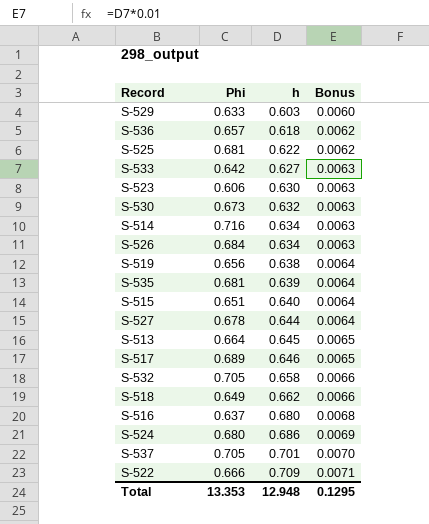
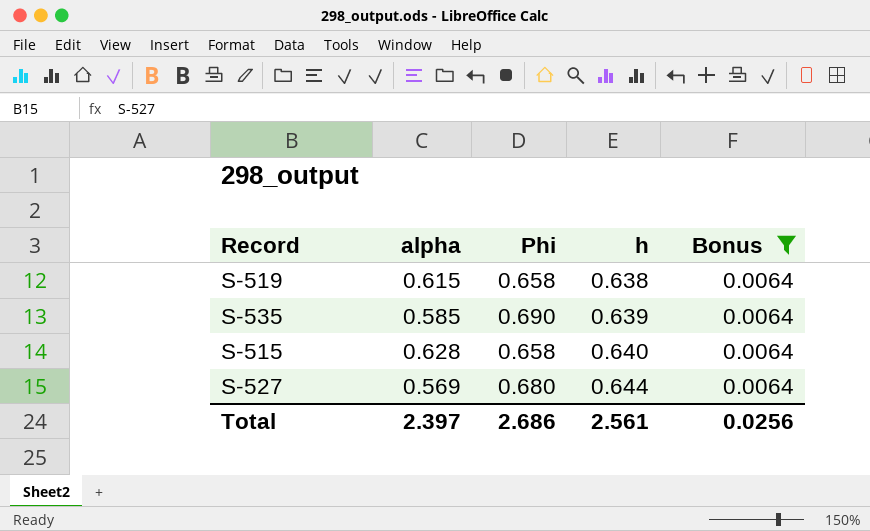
filter: none -> Bonus = 0.0064
column alpha | position: none -> 2
S-519 | Phi: 0.656 -> 0.658
S-535 | Phi: 0.681 -> 0.690
S-515 | Phi: 0.651 -> 0.658
S-527 | Phi: 0.678 -> 0.680
Total | Phi: 13.353 -> 2.686
Total | h: 12.948 -> 2.561
Total | Bonus: 0.1295 -> 0.0256

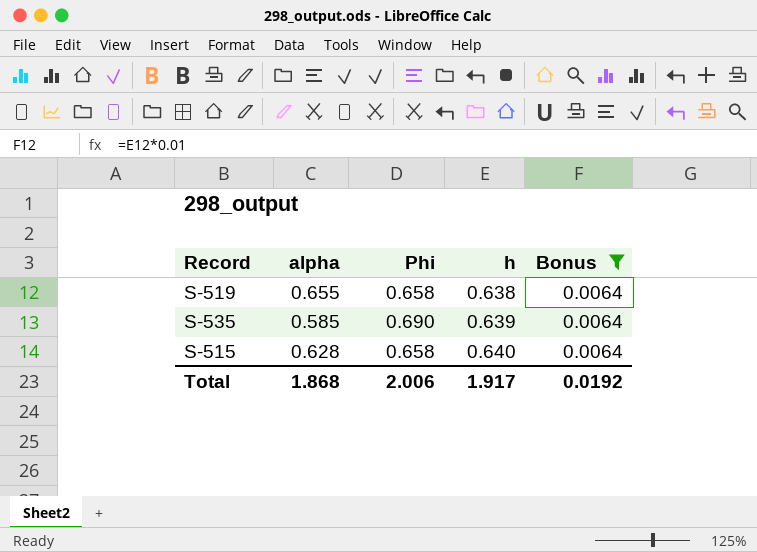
row S-527: 0.569 | 0.680 | 0.644 | 0.0064 -> none
S-519 | alpha: 0.615 -> 0.655
Total | alpha: 2.397 -> 1.868
Total | Phi: 2.686 -> 2.006
Total | h: 2.561 -> 1.917
Total | Bonus: 0.0256 -> 0.0192

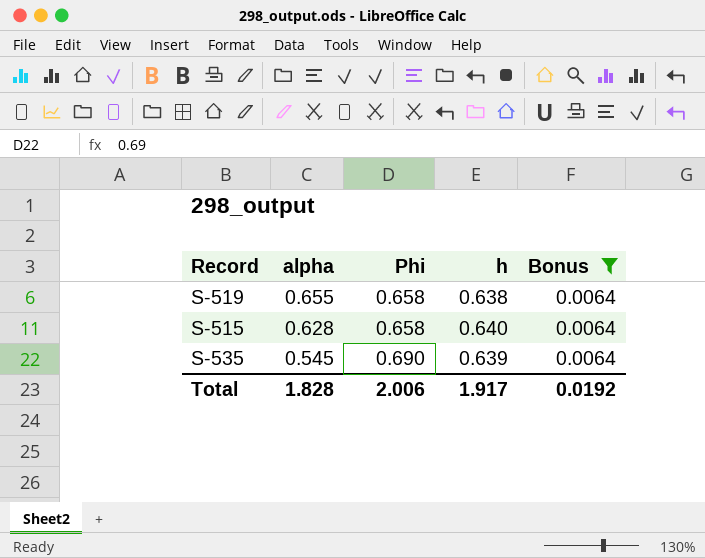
row order: h ascending -> alpha descending
S-535 | alpha: 0.585 -> 0.545
Total | alpha: 1.868 -> 1.828

